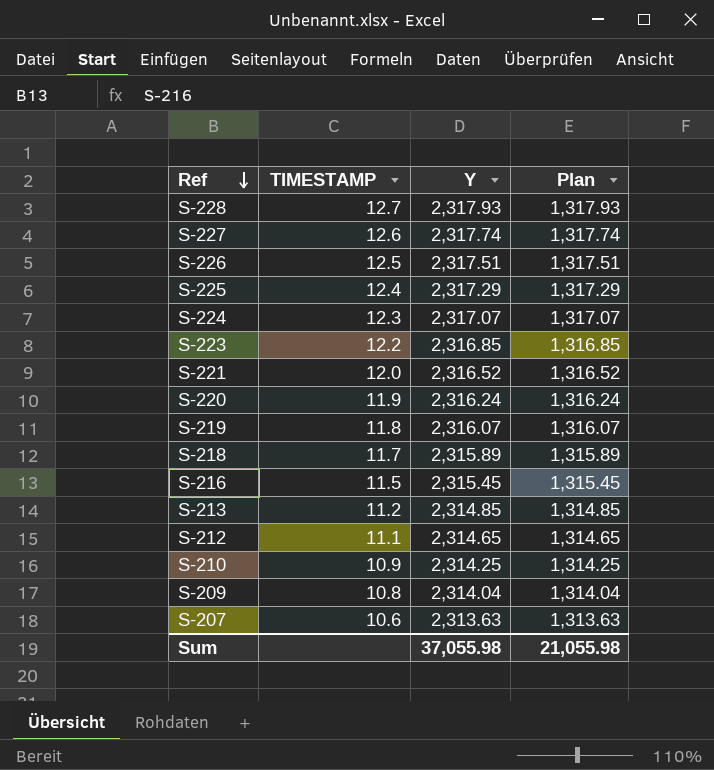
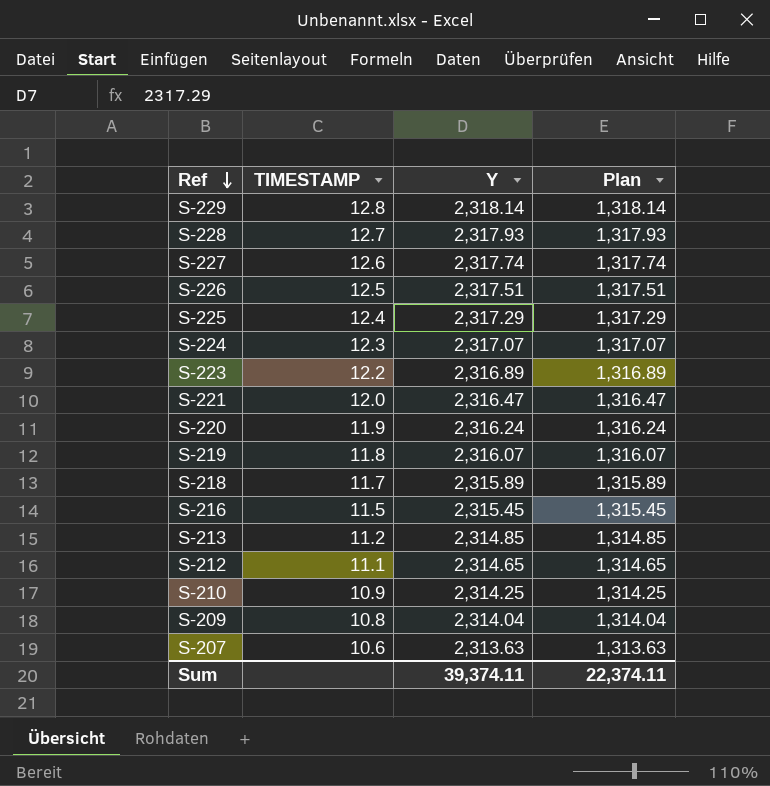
row S-229: none -> 12.8 | 2,318.14 | 1,318.14
S-223 | Y: 2,316.85 -> 2,316.89
S-223 | Plan: 1,316.85 -> 1,316.89
S-221 | Y: 2,316.52 -> 2,316.47
S-221 | Plan: 1,316.52 -> 1,316.47
Sum | Y: 37,055.98 -> 39,374.11
Sum | Plan: 21,055.98 -> 22,374.11

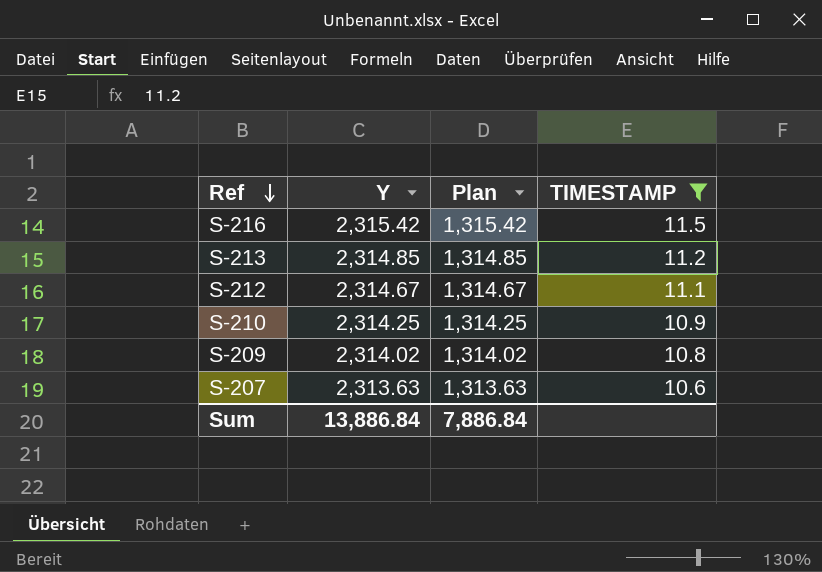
filter: none -> TIMESTAMP <= 11.5
column TIMESTAMP | position: 2 -> 4
S-216 | Y: 2,315.45 -> 2,315.42
S-216 | Plan: 1,315.45 -> 1,315.42
S-212 | Y: 2,314.65 -> 2,314.67
S-212 | Plan: 1,314.65 -> 1,314.67
S-209 | Y: 2,314.04 -> 2,314.02
S-209 | Plan: 1,314.04 -> 1,314.02
Sum | Y: 39,374.11 -> 13,886.84
Sum | Plan: 22,374.11 -> 7,886.84

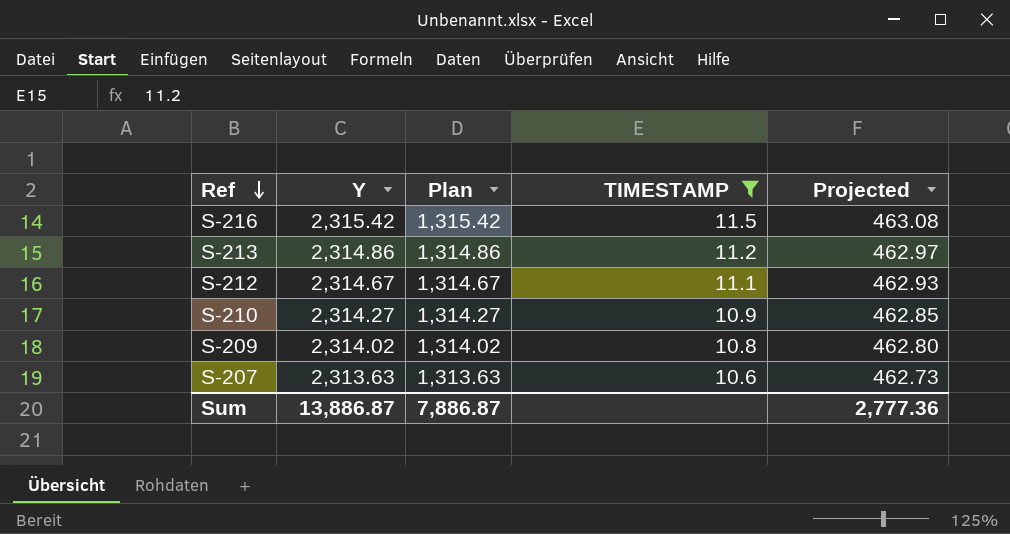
column Projected | formula: none -> [Y] * 0.2
S-213 | Y: 2,314.85 -> 2,314.86
S-213 | Plan: 1,314.85 -> 1,314.86
S-210 | Y: 2,314.25 -> 2,314.27
S-210 | Plan: 1,314.25 -> 1,314.27
Sum | Y: 13,886.84 -> 13,886.87
Sum | Plan: 7,886.84 -> 7,886.87

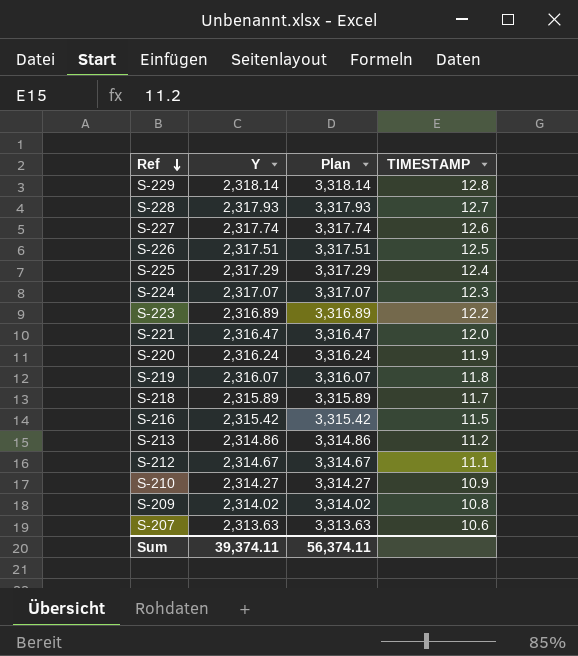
filter: TIMESTAMP <= 11.5 -> none
column Projected | formula: [Y] * 0.2 -> none
column Plan | formula: [Y] - 1000 -> [Y] + 1000
Sum | Y: 13,886.87 -> 39,374.11
Sum | Plan: 7,886.87 -> 56,374.11

